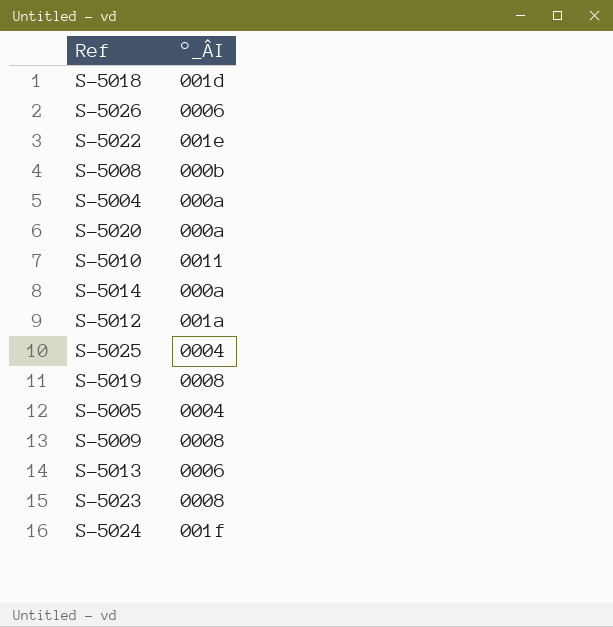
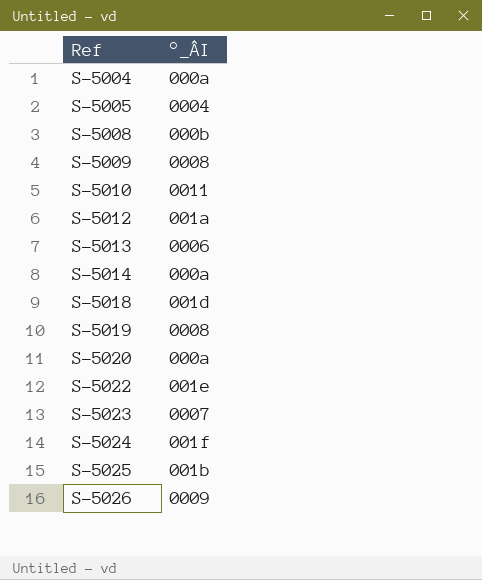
row order: none -> Ref ascending
S-5023 | °_ÂI: 0008 -> 0007
S-5025 | °_ÂI: 0004 -> 001b
S-5026 | °_ÂI: 0006 -> 0009

